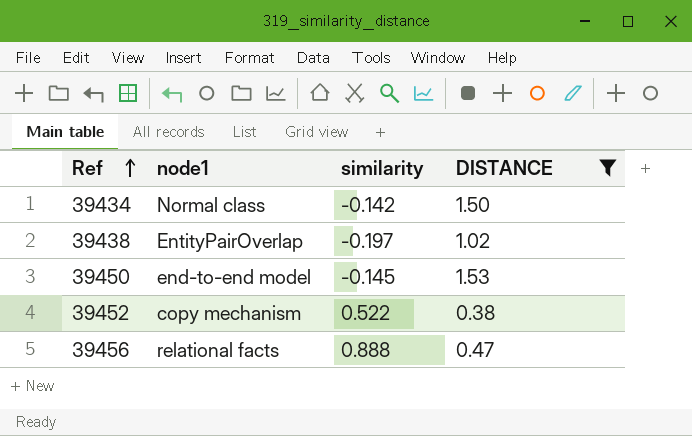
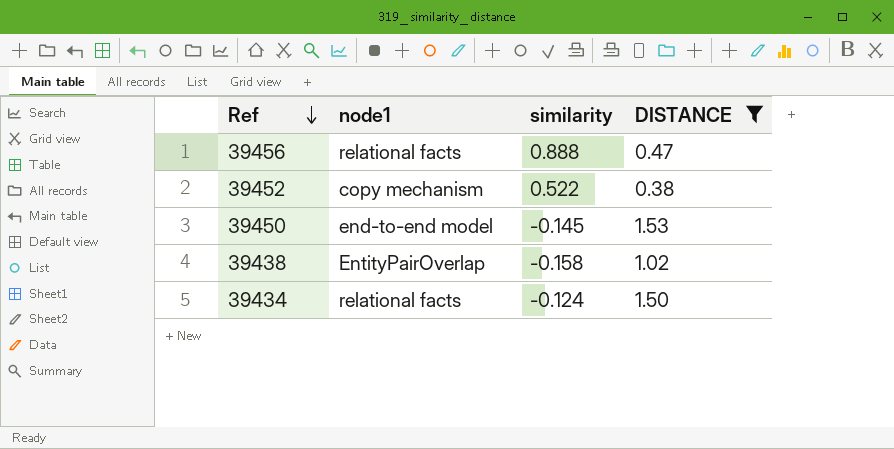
row order: Ref ascending -> Ref descending
39438 | similarity: -0.197 -> -0.158
39434 | node1: Normal class -> relational facts
39434 | similarity: -0.142 -> -0.124

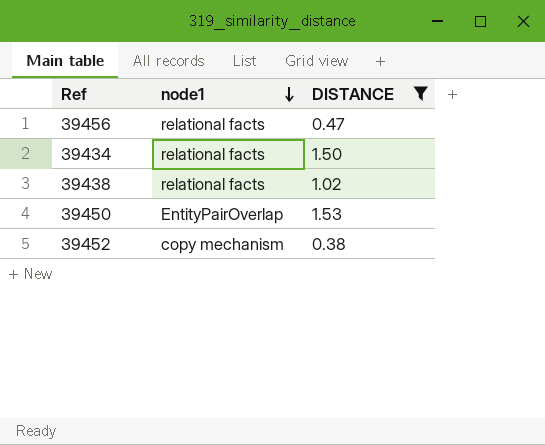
row order: Ref descending -> node1 descending
column similarity | position: 3 -> none
39438 | node1: EntityPairOverlap -> relational facts
39450 | node1: end-to-end model -> EntityPairOverlap

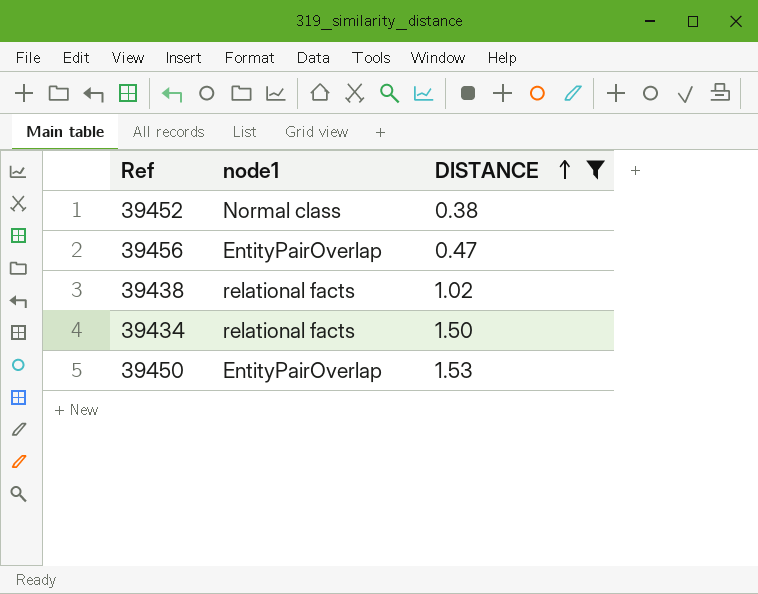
row order: node1 descending -> DISTANCE ascending
39452 | node1: copy mechanism -> Normal class
39456 | node1: relational facts -> EntityPairOverlap

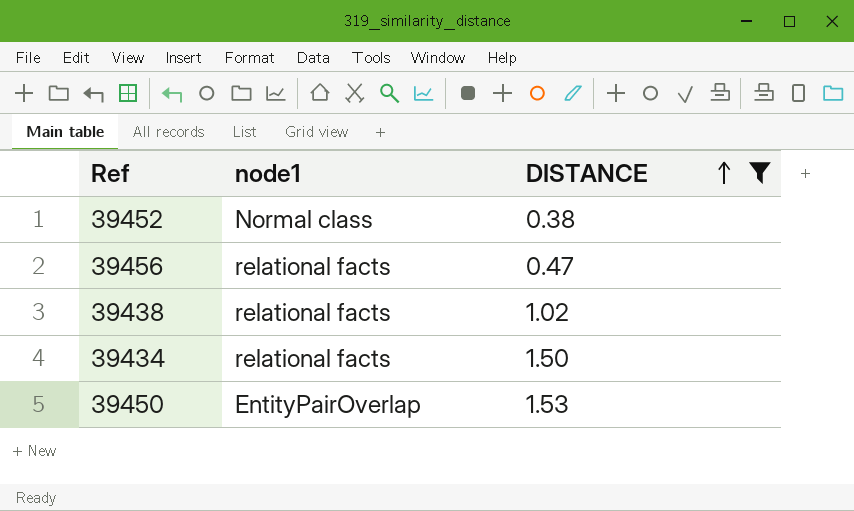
39456 | node1: EntityPairOverlap -> relational facts

